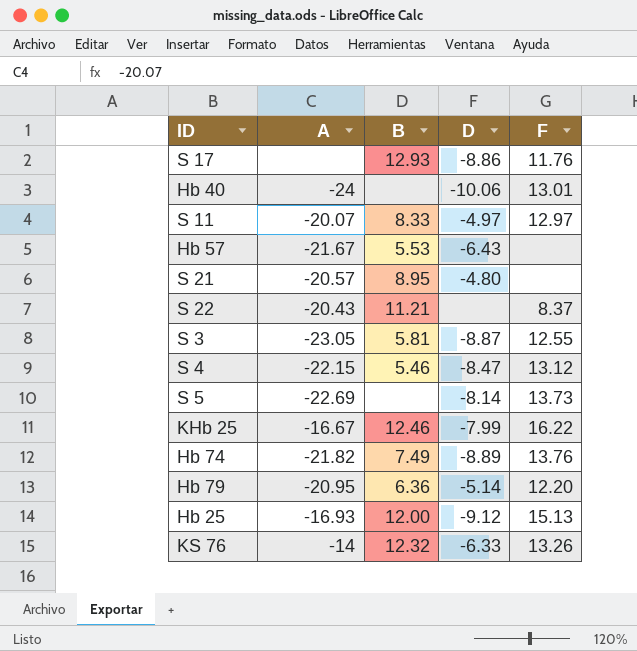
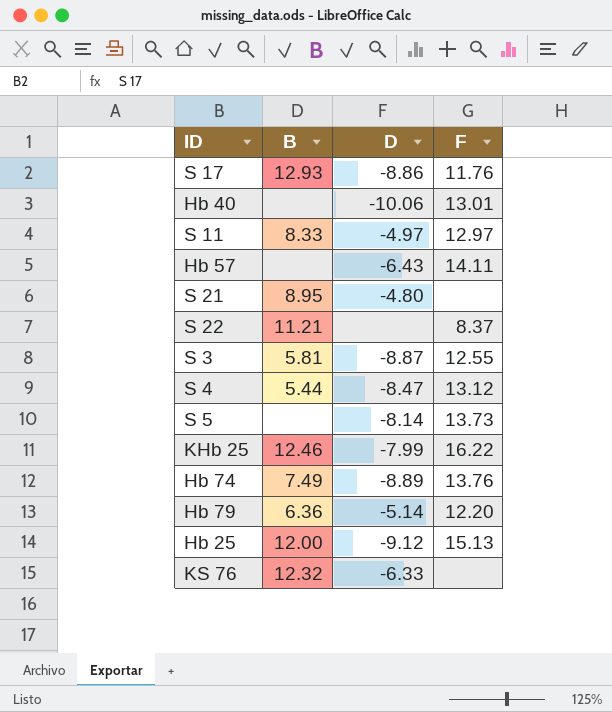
column A | position: 2 -> none
Hb 57 | B: 5.53 -> none
Hb 57 | F: none -> 14.11
S 4 | B: 5.46 -> 5.44
KS 76 | F: 13.26 -> none

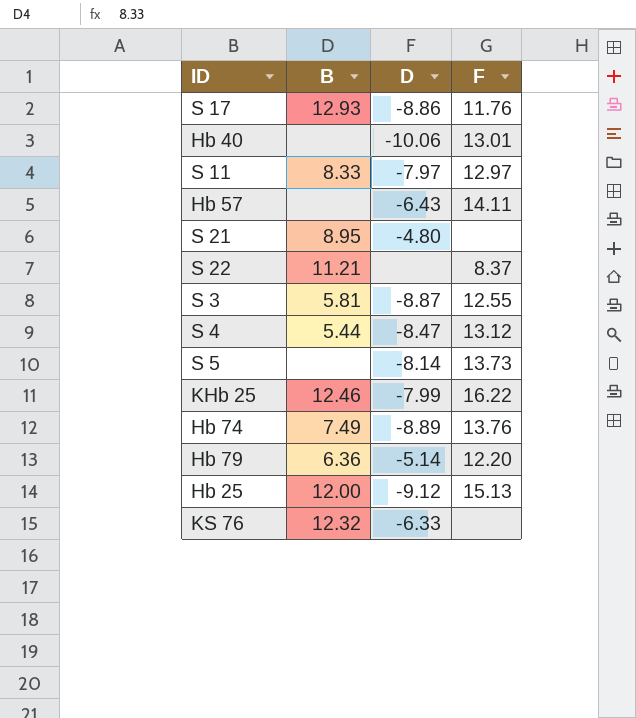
S 11 | D: -4.97 -> -7.97

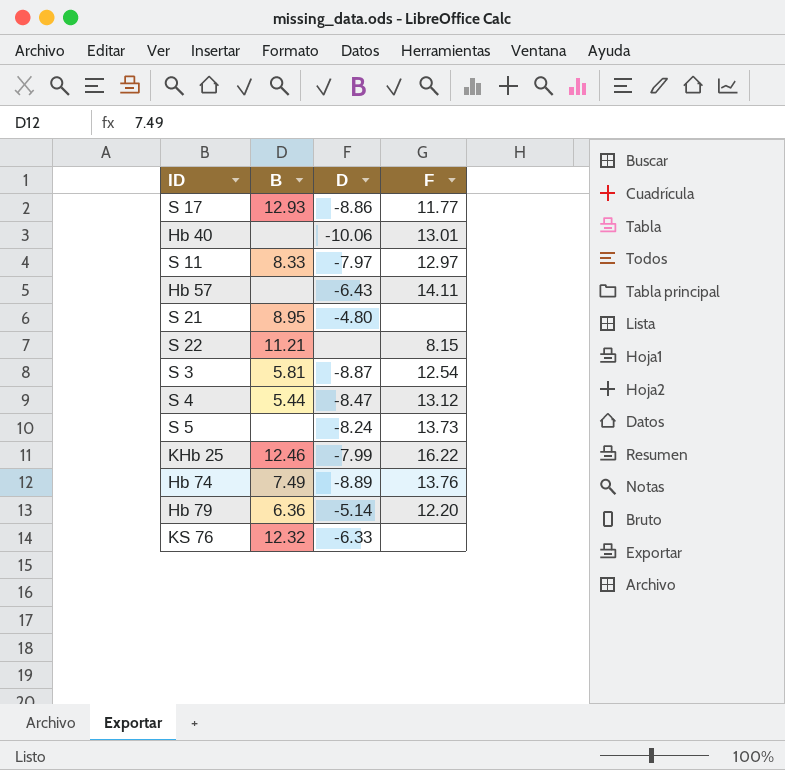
row Hb 25: 12.00 | -9.12 | 15.13 -> none
S 17 | F: 11.76 -> 11.77
S 22 | F: 8.37 -> 8.15
S 3 | F: 12.55 -> 12.54
S 5 | D: -8.14 -> -8.24

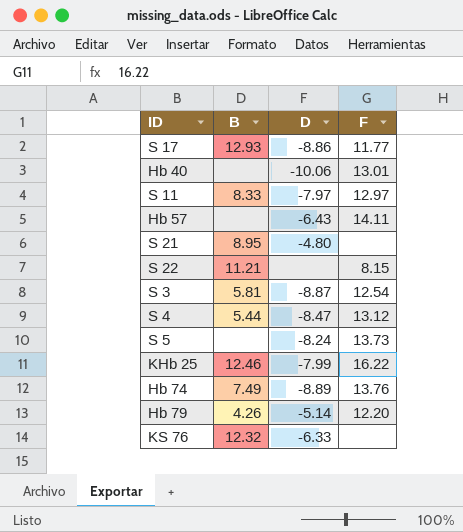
Hb 79 | B: 6.36 -> 4.26

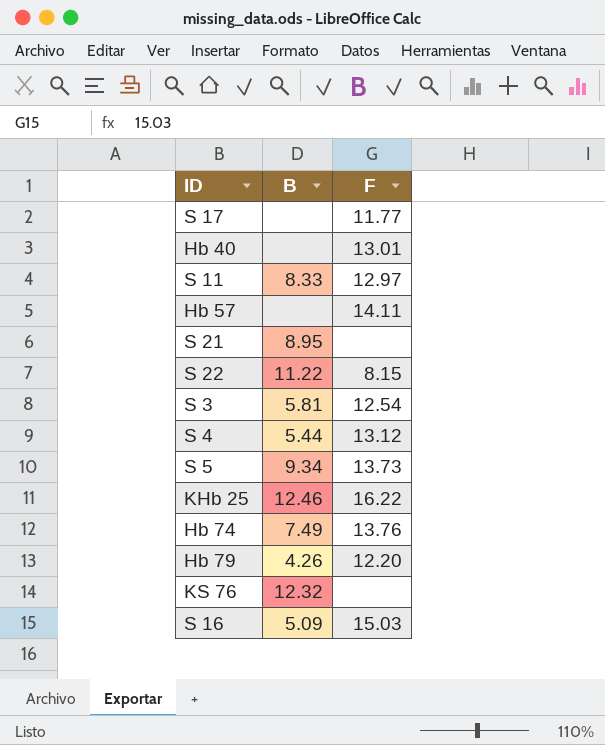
column D | position: 3 -> none
S 17 | B: 12.93 -> none
S 22 | B: 11.21 -> 11.22
S 5 | B: none -> 9.34
row S 16: none -> 5.09 | 15.03

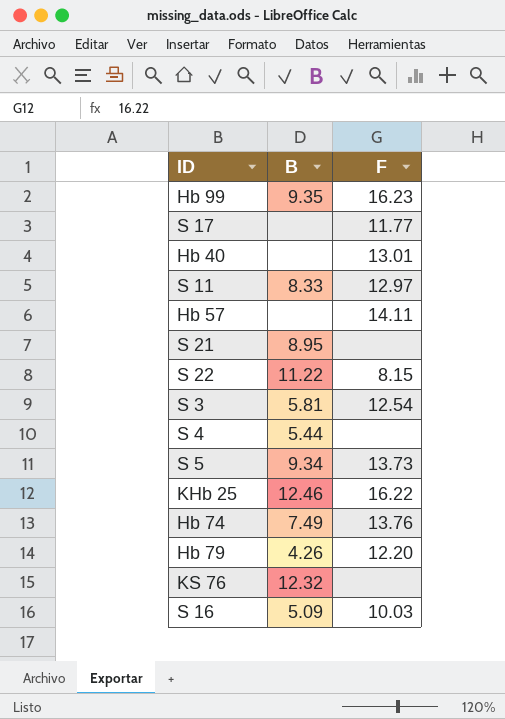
row Hb 99: none -> 9.35 | 16.23
S 4 | F: 13.12 -> none
S 16 | F: 15.03 -> 10.03

